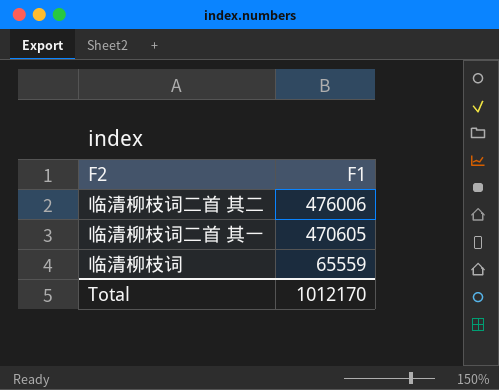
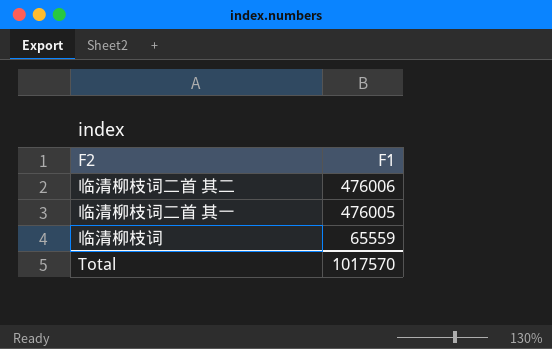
临清柳枝词二首 其一 | F1: 470605 -> 476005
Total | F1: 1012170 -> 1017570

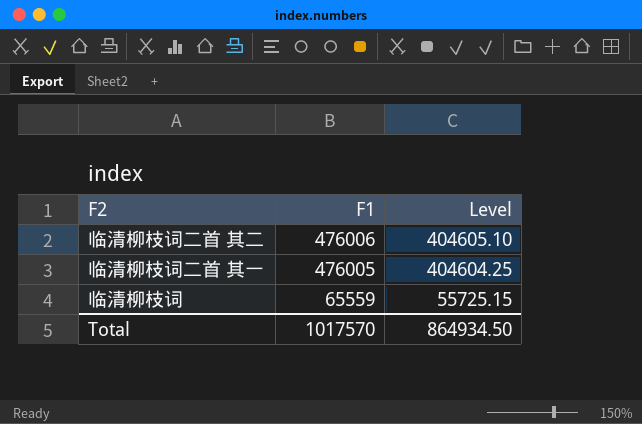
column Level | formula: none -> [F1] * 0.85

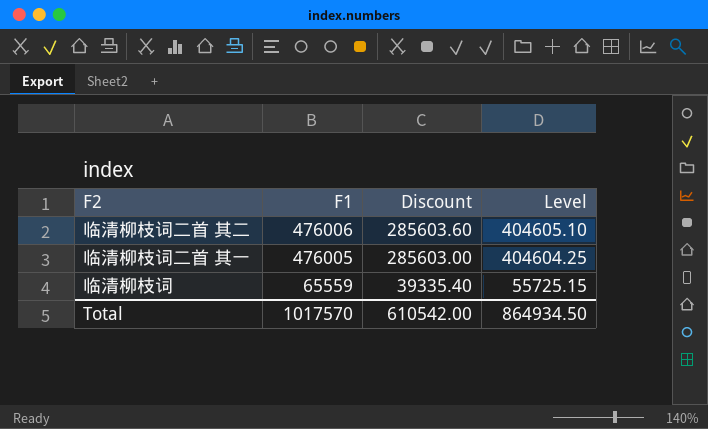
column Discount | formula: none -> [F1] * 0.6

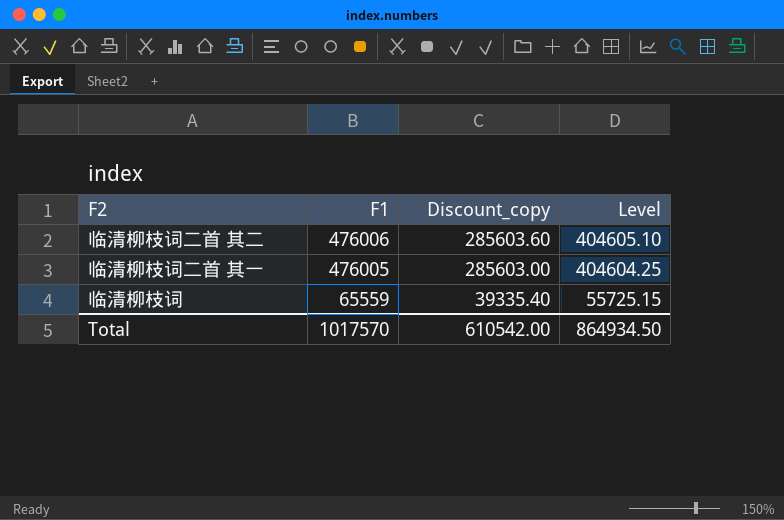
column name: Discount -> Discount_copy

